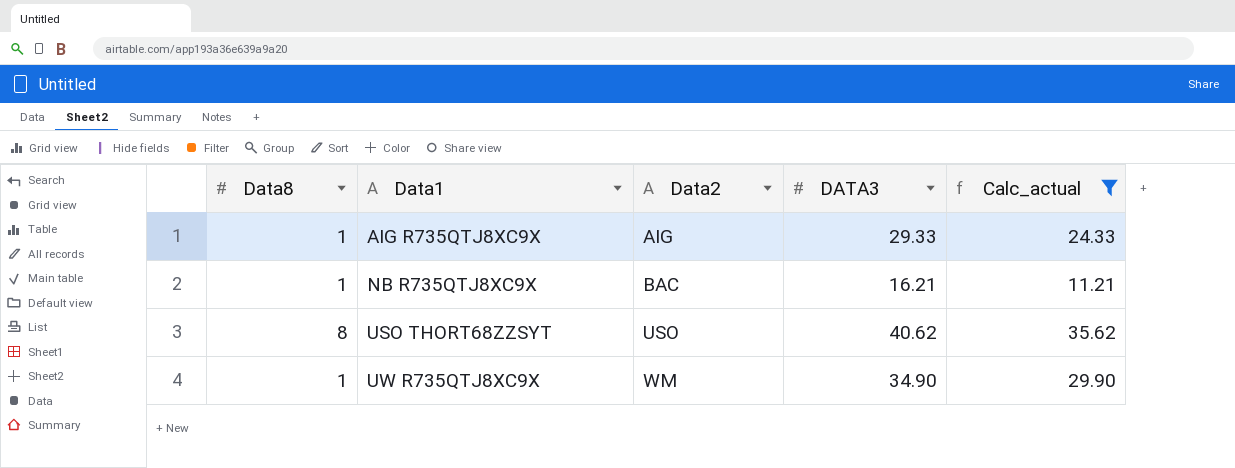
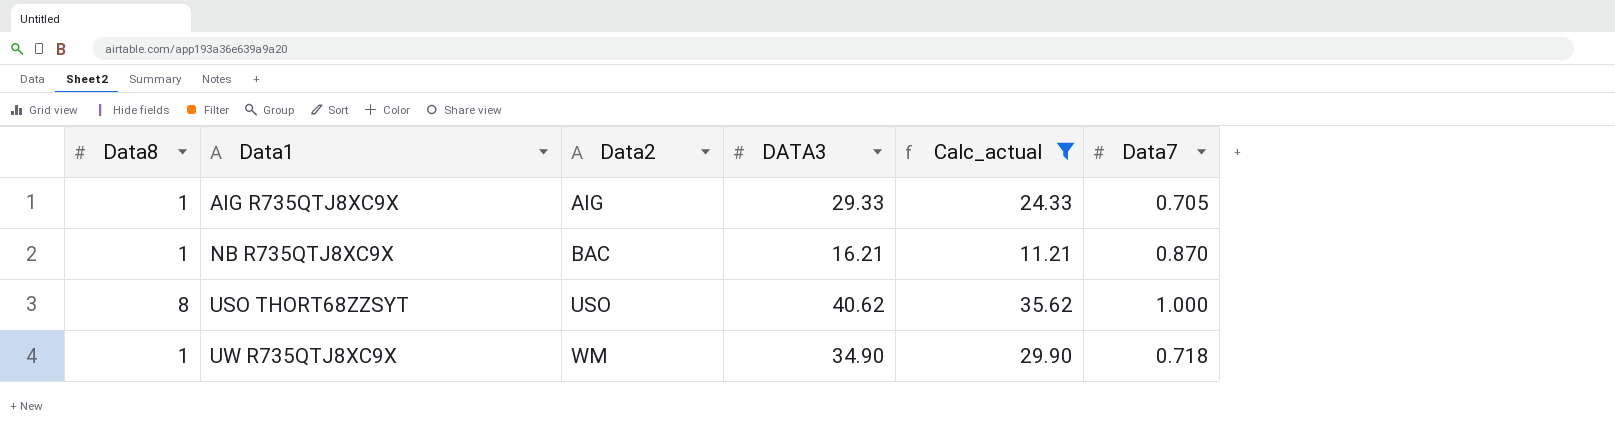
column Data7 | position: none -> 6

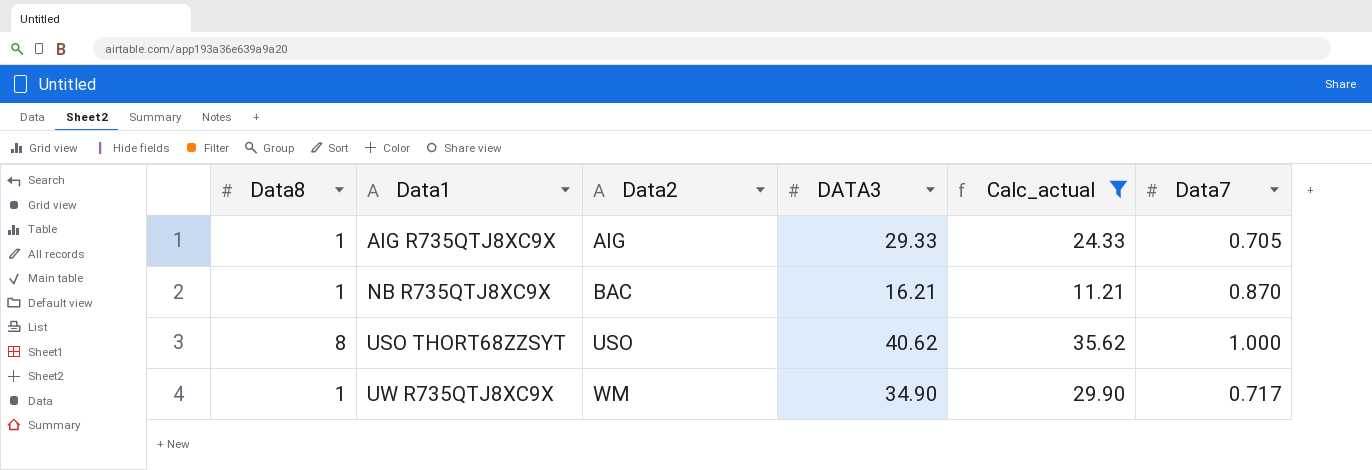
UW R735QTJ8XC9X | Data7: 0.718 -> 0.717

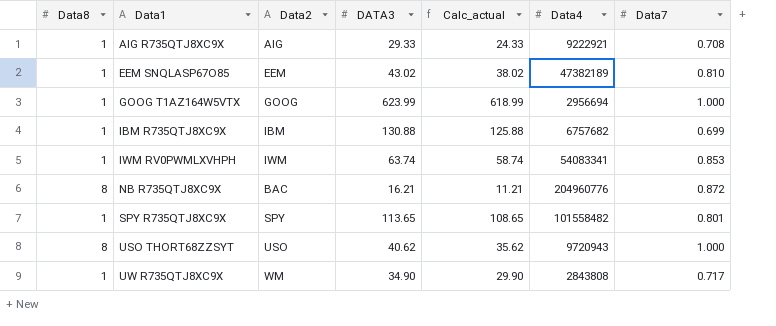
filter: Calc_actual <= 35.62 -> none
column Data4 | position: none -> 6
AIG R735QTJ8XC9X | Data7: 0.705 -> 0.708
NB R735QTJ8XC9X | Data8: 1 -> 8
NB R735QTJ8XC9X | Data7: 0.870 -> 0.872

